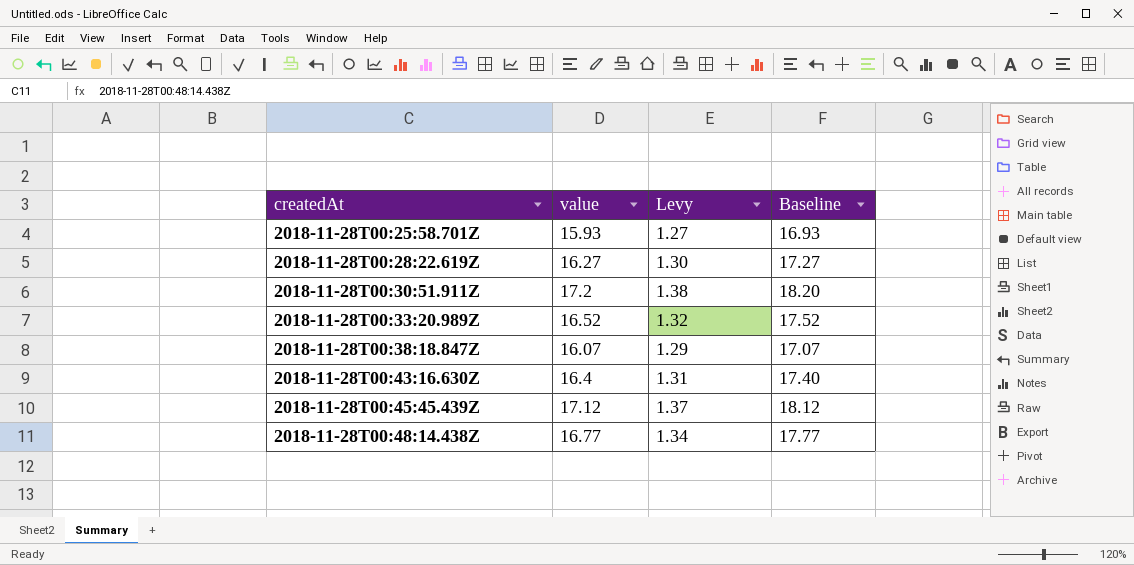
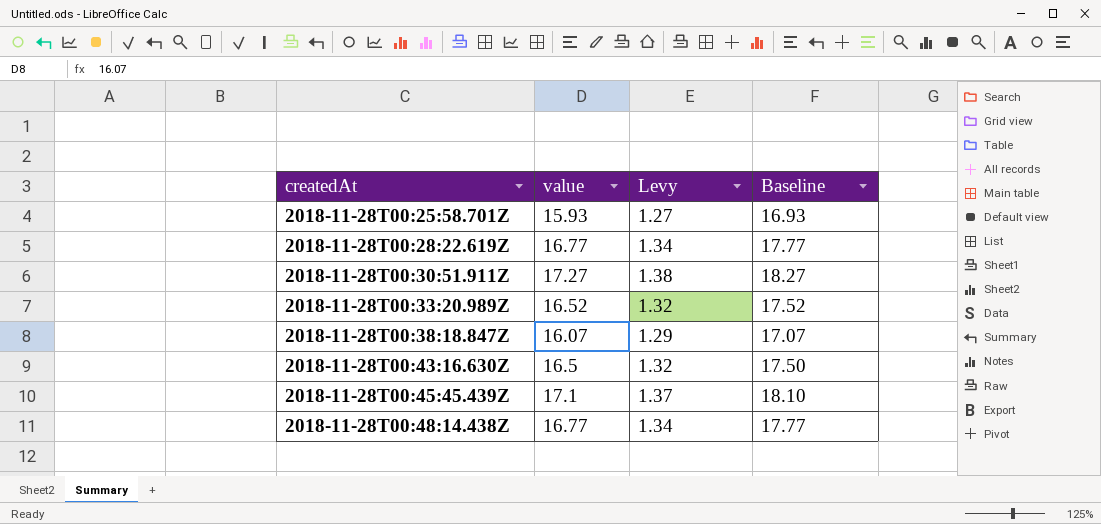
2018-11-28T00:28:22.619Z | value: 16.27 -> 16.77
2018-11-28T00:28:22.619Z | Levy: 1.30 -> 1.34
2018-11-28T00:28:22.619Z | Baseline: 17.27 -> 17.77
2018-11-28T00:30:51.911Z | value: 17.2 -> 17.27
2018-11-28T00:30:51.911Z | Baseline: 18.20 -> 18.27
2018-11-28T00:43:16.630Z | value: 16.4 -> 16.5
2018-11-28T00:43:16.630Z | Levy: 1.31 -> 1.32
2018-11-28T00:43:16.630Z | Baseline: 17.40 -> 17.50
2018-11-28T00:45:45.439Z | value: 17.12 -> 17.1
2018-11-28T00:45:45.439Z | Baseline: 18.12 -> 18.10

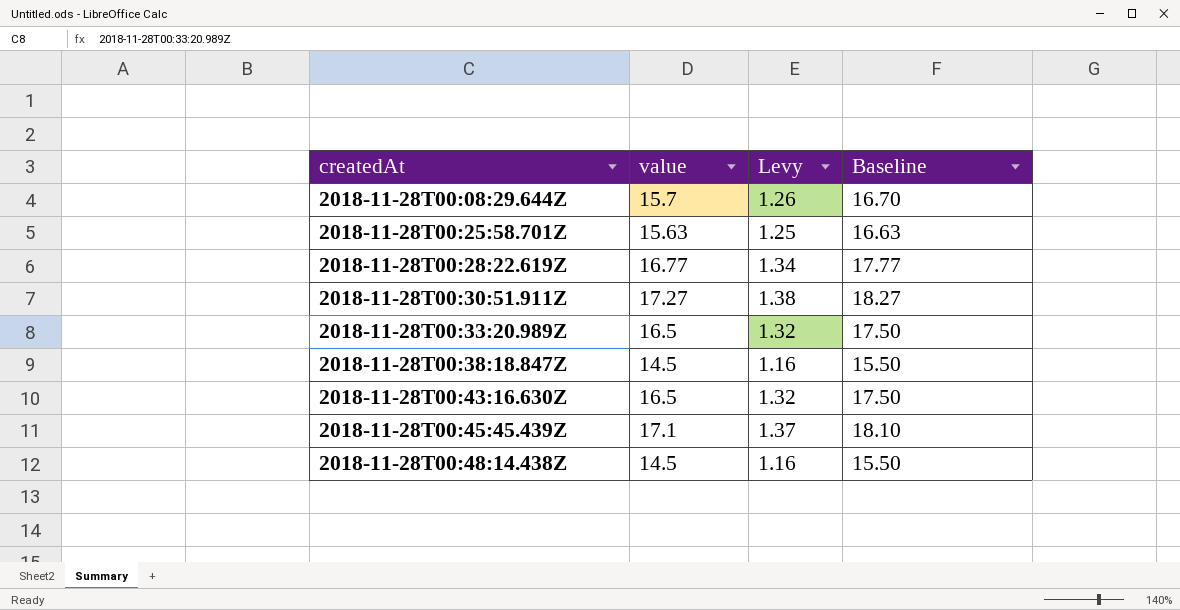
row 2018-11-28T00:08:29.644Z: none -> 15.7 | 1.26 | 16.70
2018-11-28T00:25:58.701Z | value: 15.93 -> 15.63
2018-11-28T00:25:58.701Z | Levy: 1.27 -> 1.25
2018-11-28T00:25:58.701Z | Baseline: 16.93 -> 16.63
2018-11-28T00:33:20.989Z | value: 16.52 -> 16.5
2018-11-28T00:33:20.989Z | Baseline: 17.52 -> 17.50
2018-11-28T00:38:18.847Z | value: 16.07 -> 14.5
2018-11-28T00:38:18.847Z | Levy: 1.29 -> 1.16
2018-11-28T00:38:18.847Z | Baseline: 17.07 -> 15.50
2018-11-28T00:48:14.438Z | value: 16.77 -> 14.5
2018-11-28T00:48:14.438Z | Levy: 1.34 -> 1.16
2018-11-28T00:48:14.438Z | Baseline: 17.77 -> 15.50

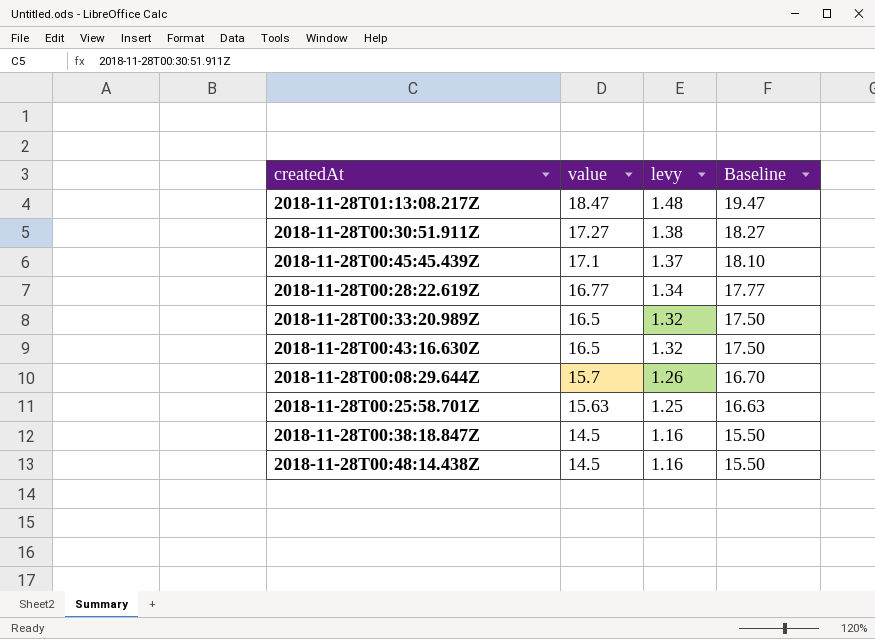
row order: createdAt ascending -> value descending
column name: Levy -> levy
row 2018-11-28T01:13:08.217Z: none -> 18.47 | 1.48 | 19.47

